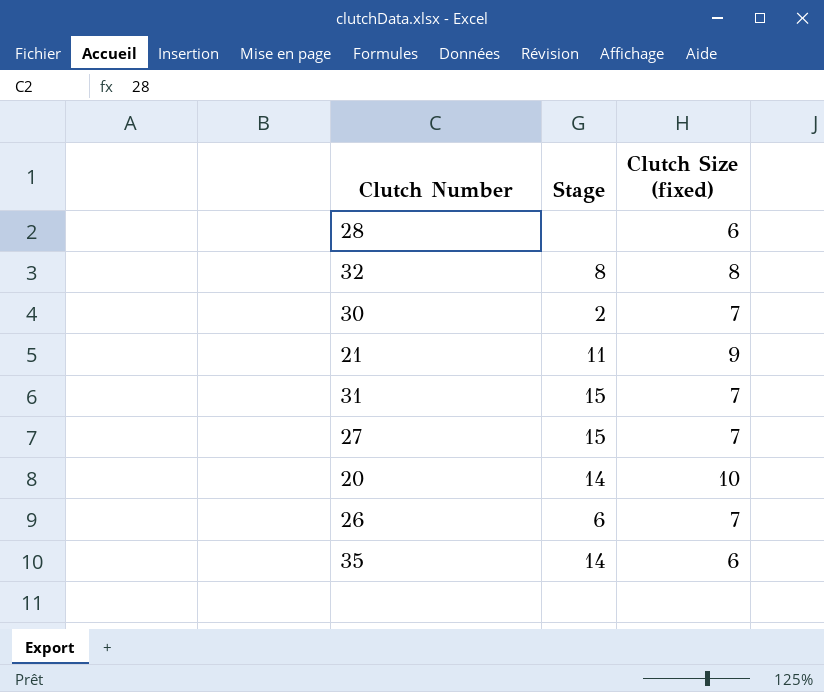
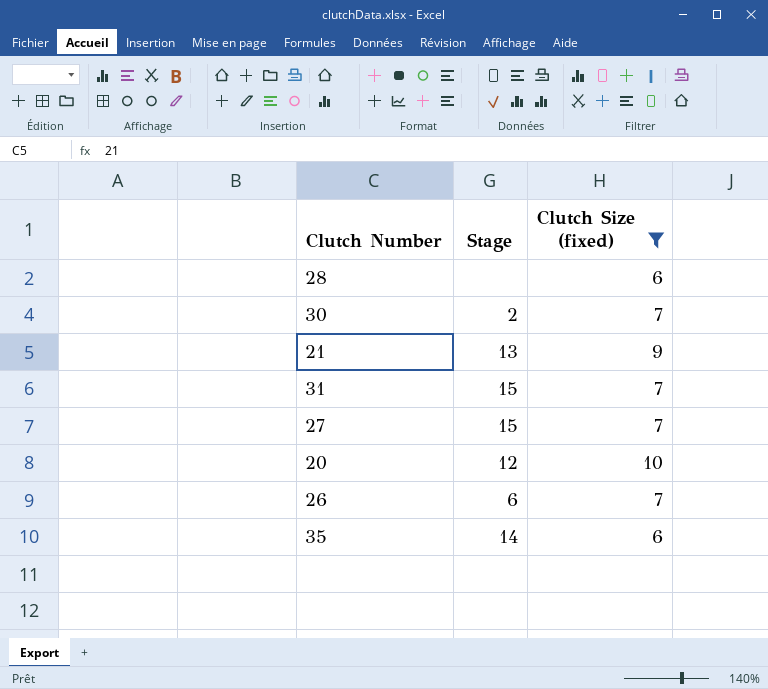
filter: none -> Clutch Size (fixed) != 8
21 | Stage: 11 -> 13
20 | Stage: 14 -> 12

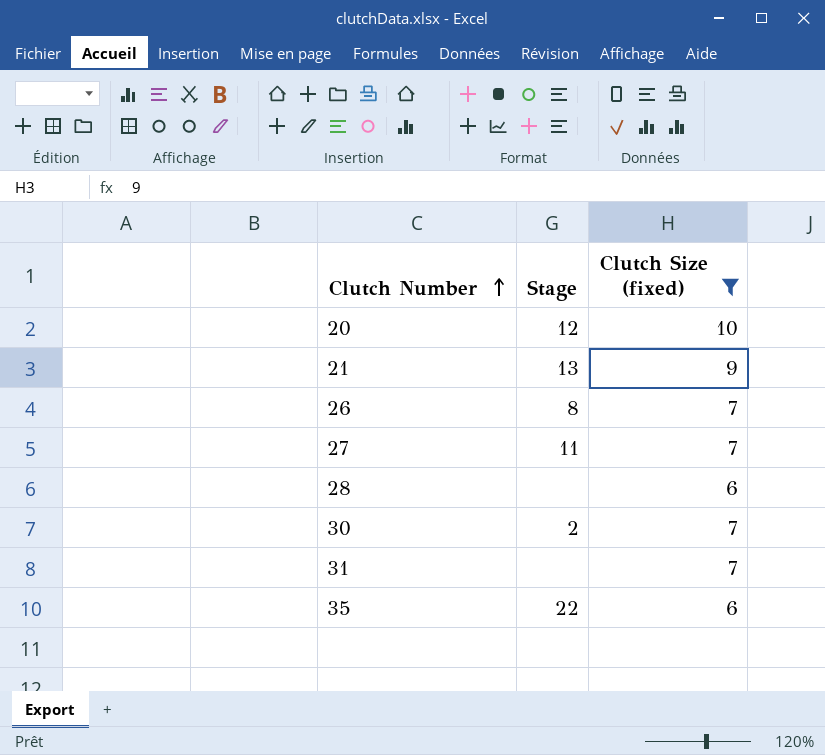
row order: none -> Clutch Number ascending
26 | Stage: 6 -> 8
27 | Stage: 15 -> 11
31 | Stage: 15 -> none
35 | Stage: 14 -> 22

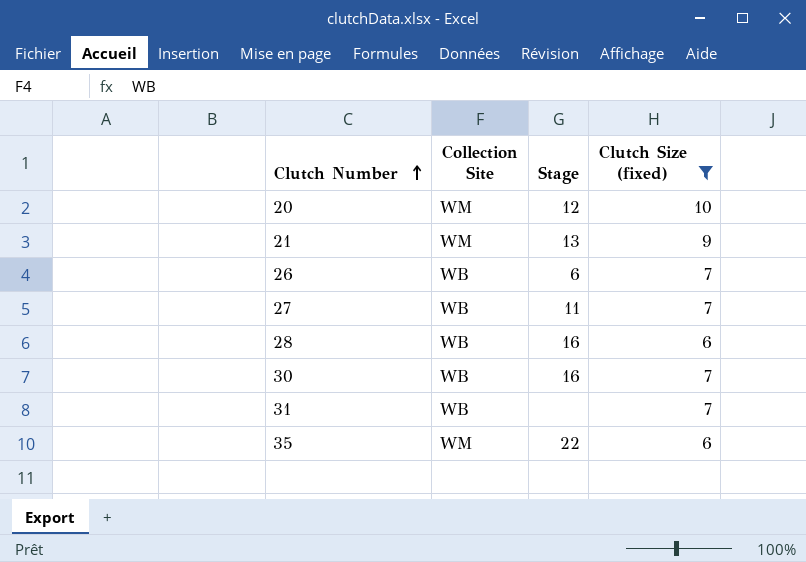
column Collection Site | position: none -> 2
26 | Stage: 8 -> 6
28 | Stage: none -> 16
30 | Stage: 2 -> 16

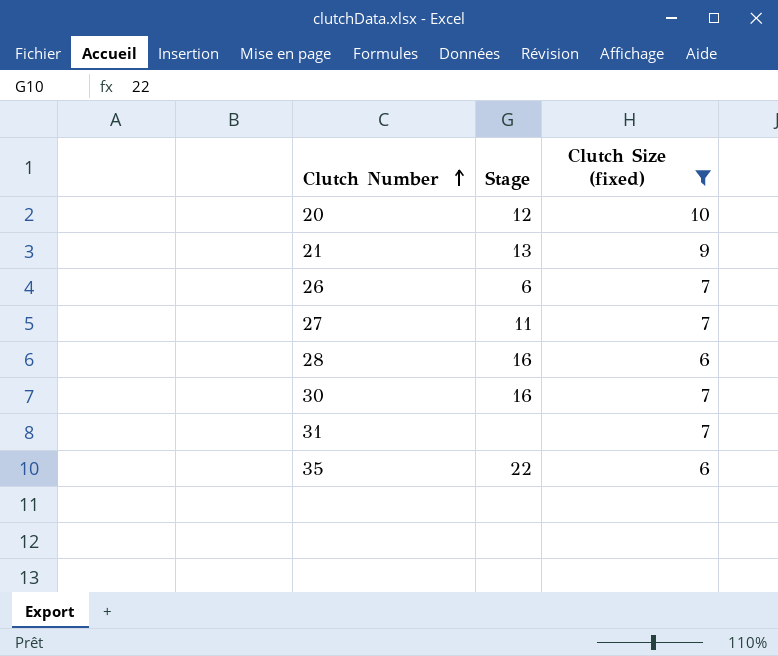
column Collection Site | position: 2 -> none

